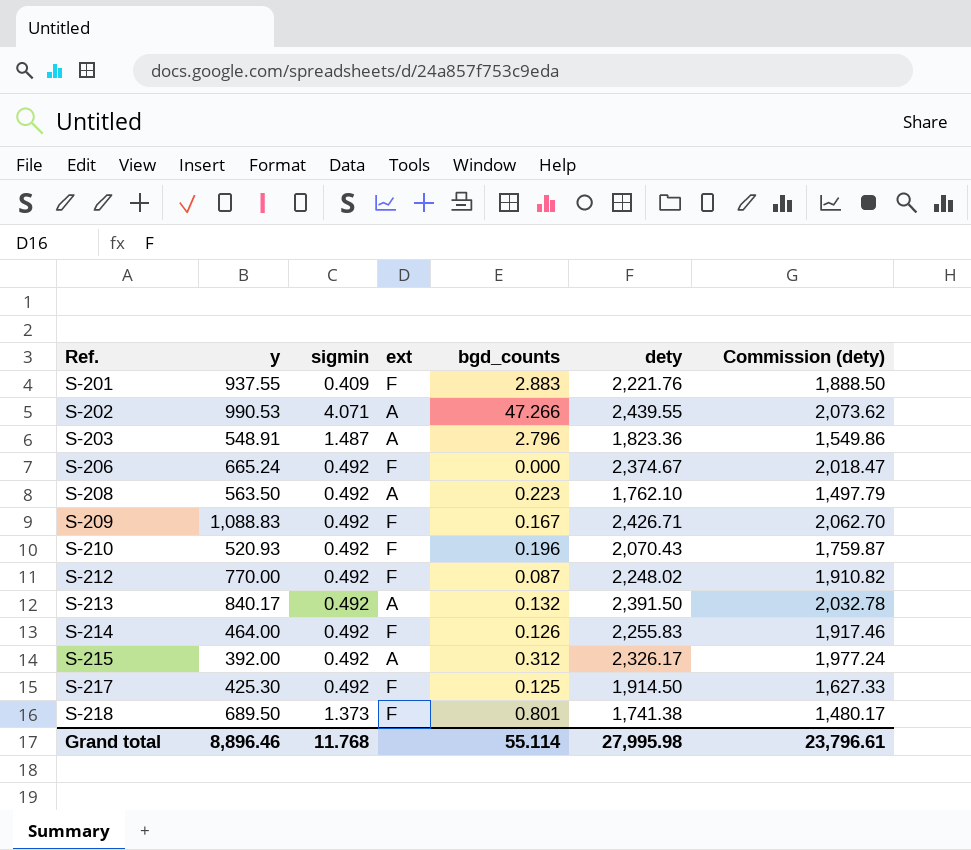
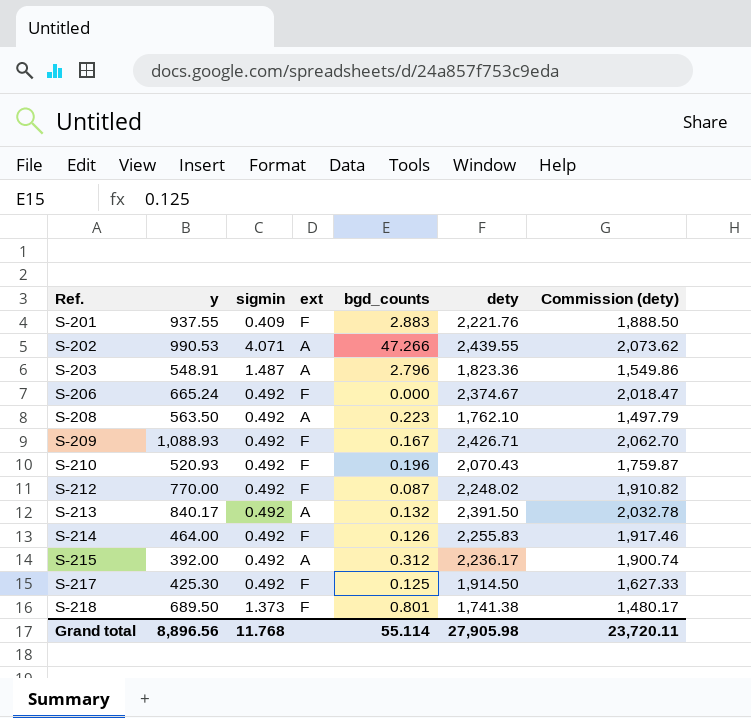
S-209 | y: 1,088.83 -> 1,088.93
S-215 | dety: 2,326.17 -> 2,236.17
S-215 | Commission (dety): 1,977.24 -> 1,900.74
Grand total | y: 8,896.46 -> 8,896.56
Grand total | dety: 27,995.98 -> 27,905.98
Grand total | Commission (dety): 23,796.61 -> 23,720.11

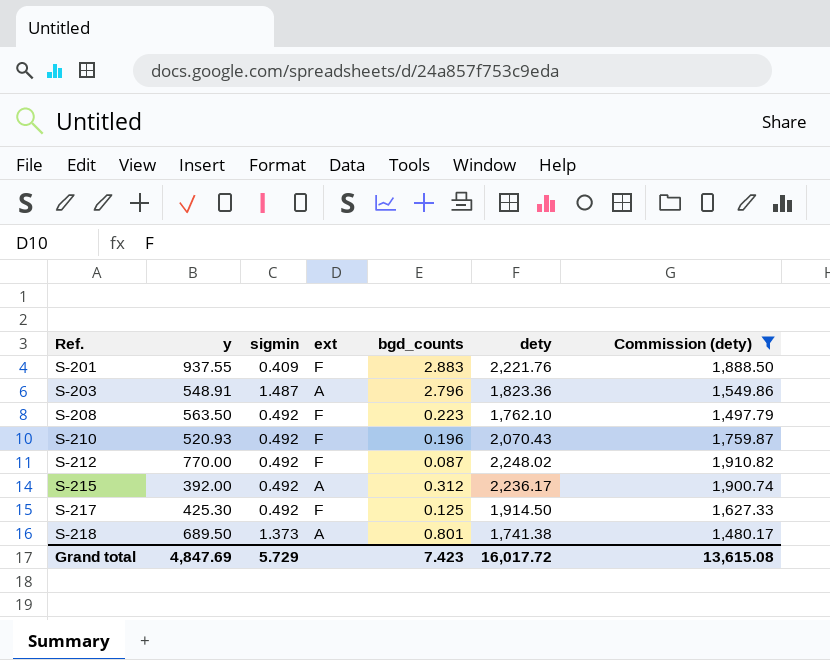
filter: none -> Commission (dety) <= 1,910.82
S-208 | ext: A -> F
S-218 | ext: F -> A
Grand total | y: 8,896.56 -> 4,847.69
Grand total | sigmin: 11.768 -> 5.729
Grand total | bgd_counts: 55.114 -> 7.423
Grand total | dety: 27,905.98 -> 16,017.72
Grand total | Commission (dety): 23,720.11 -> 13,615.08

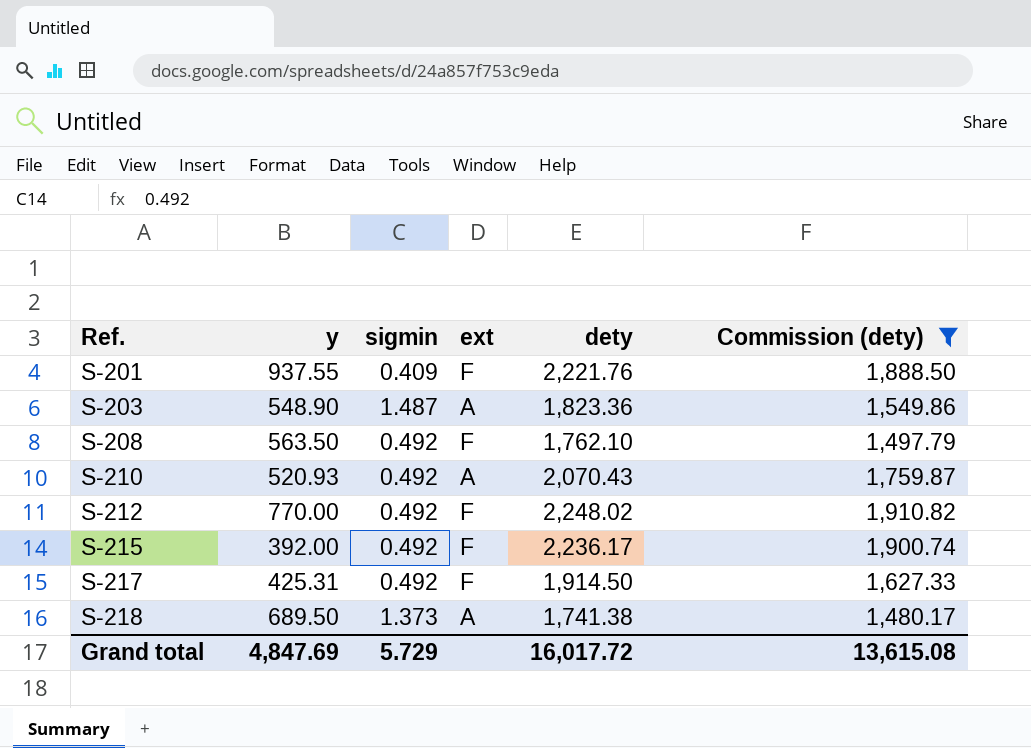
column bgd_counts | position: 5 -> none
S-203 | y: 548.91 -> 548.90
S-210 | ext: F -> A
S-215 | ext: A -> F
S-217 | y: 425.30 -> 425.31

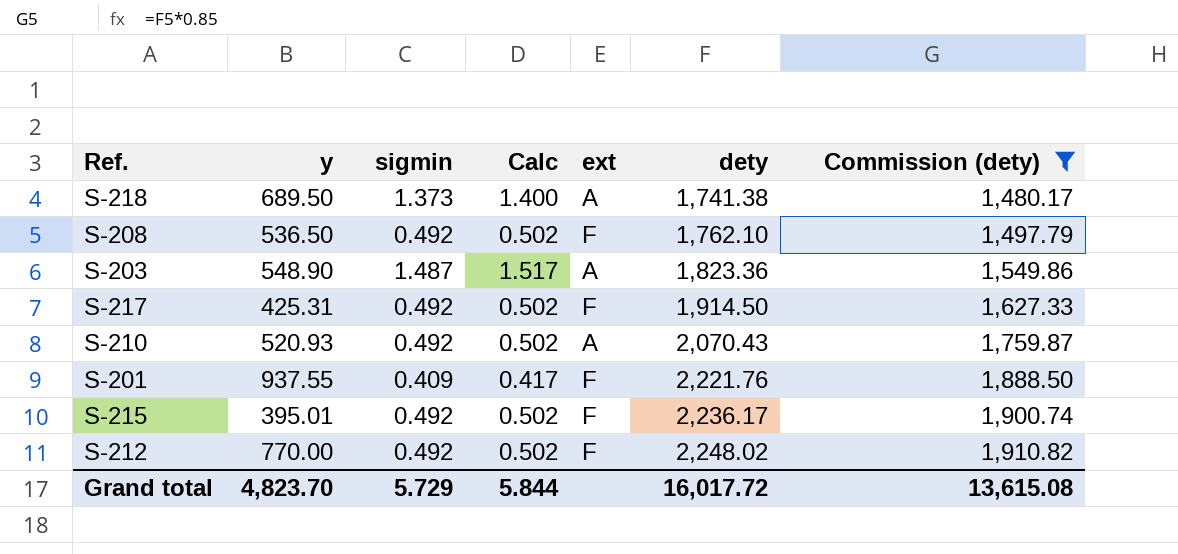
row order: Ref. ascending -> dety ascending
column Calc | formula: none -> [sigmin] * 1.02
S-208 | y: 563.50 -> 536.50
S-215 | y: 392.00 -> 395.01
Grand total | y: 4,847.69 -> 4,823.70

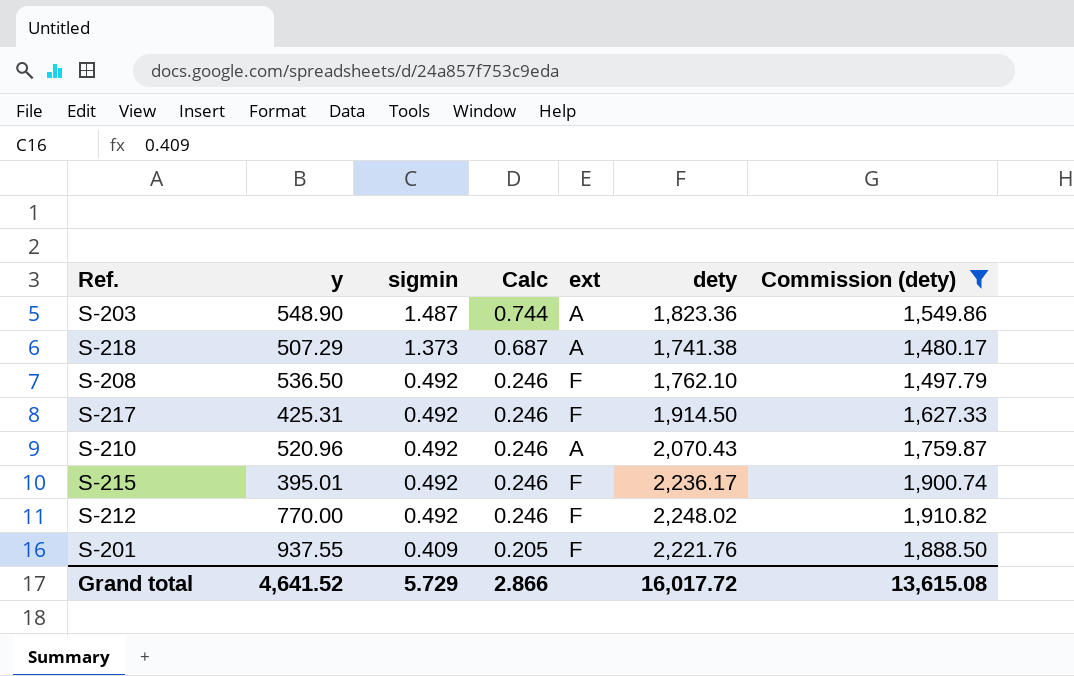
row order: dety ascending -> sigmin descending
column Calc | formula: [sigmin] * 1.02 -> [sigmin] * 0.5
S-218 | y: 689.50 -> 507.29
S-210 | y: 520.93 -> 520.96
Grand total | y: 4,823.70 -> 4,641.52
Grand total | Calc: 5.844 -> 2.866

